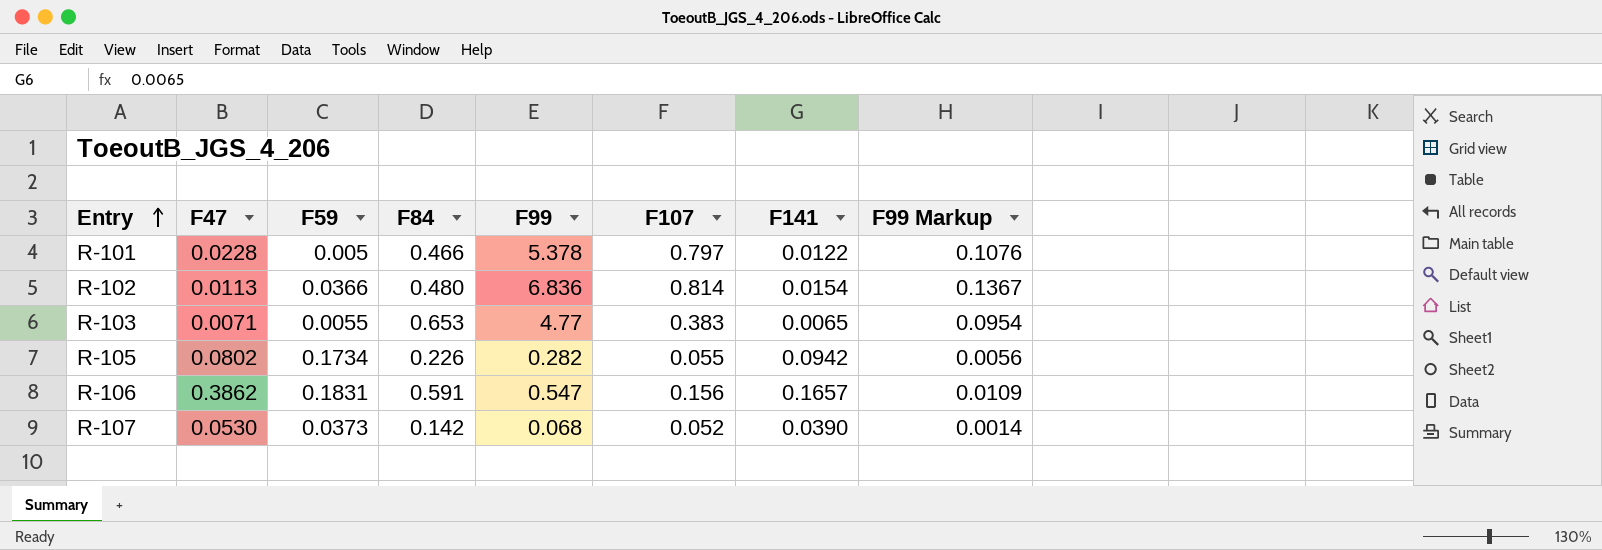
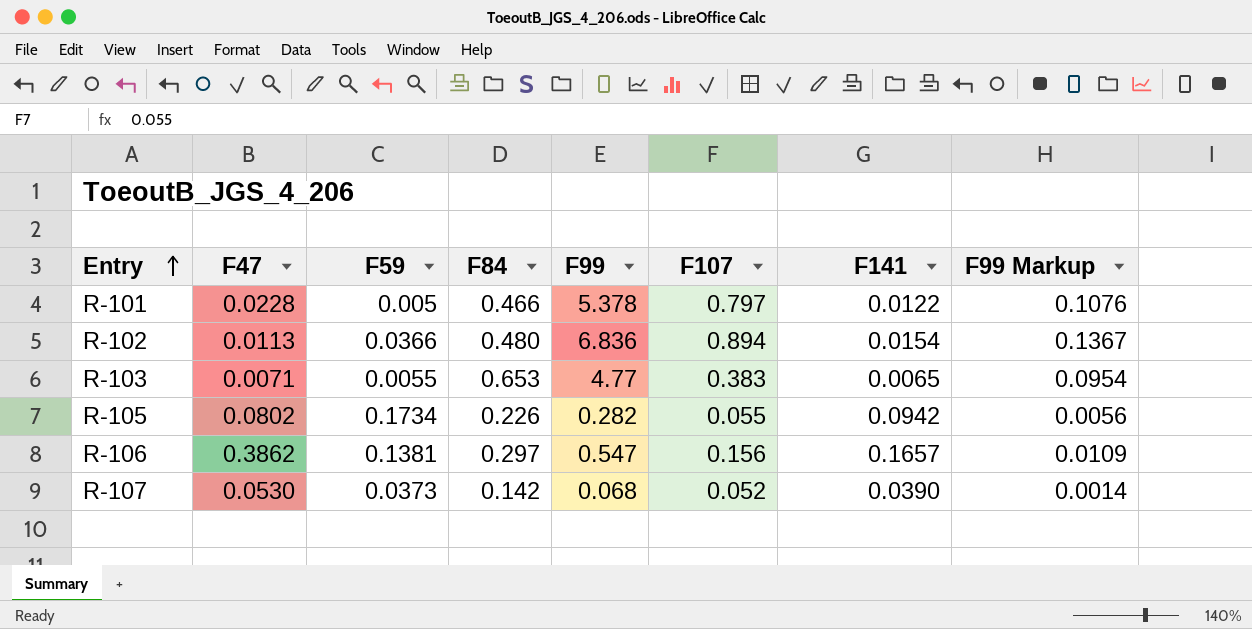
R-102 | F107: 0.814 -> 0.894
R-106 | F59: 0.1831 -> 0.1381
R-106 | F84: 0.591 -> 0.297

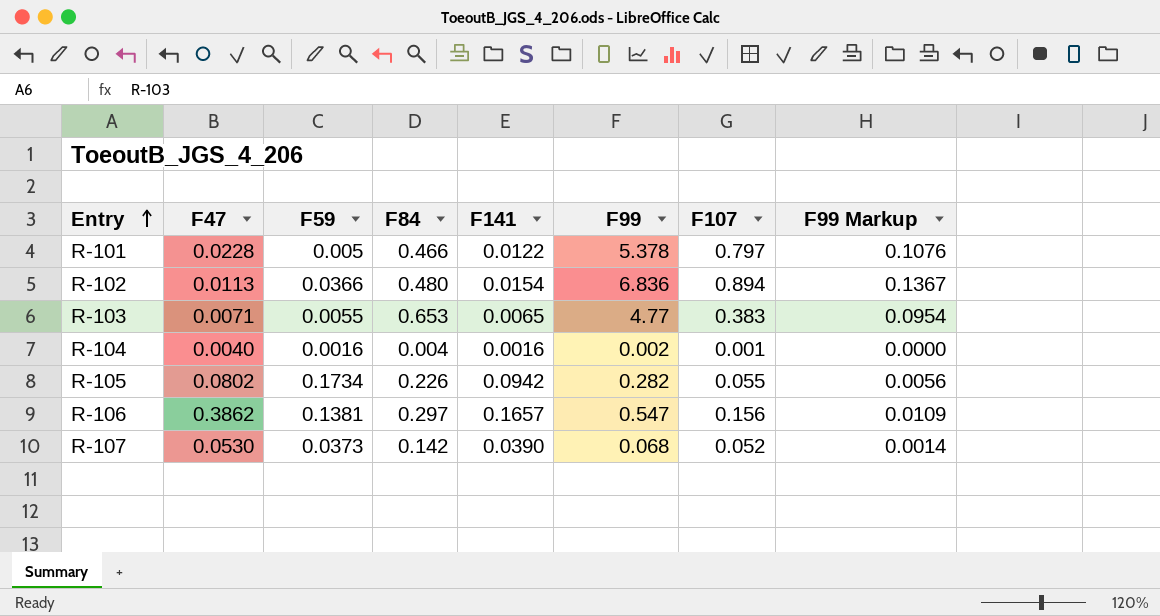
column F141 | position: 7 -> 5
row R-104: none -> 0.0040 | 0.0016 | 0.004 | 0.0016 | 0.002 | 0.001 | 0.0000

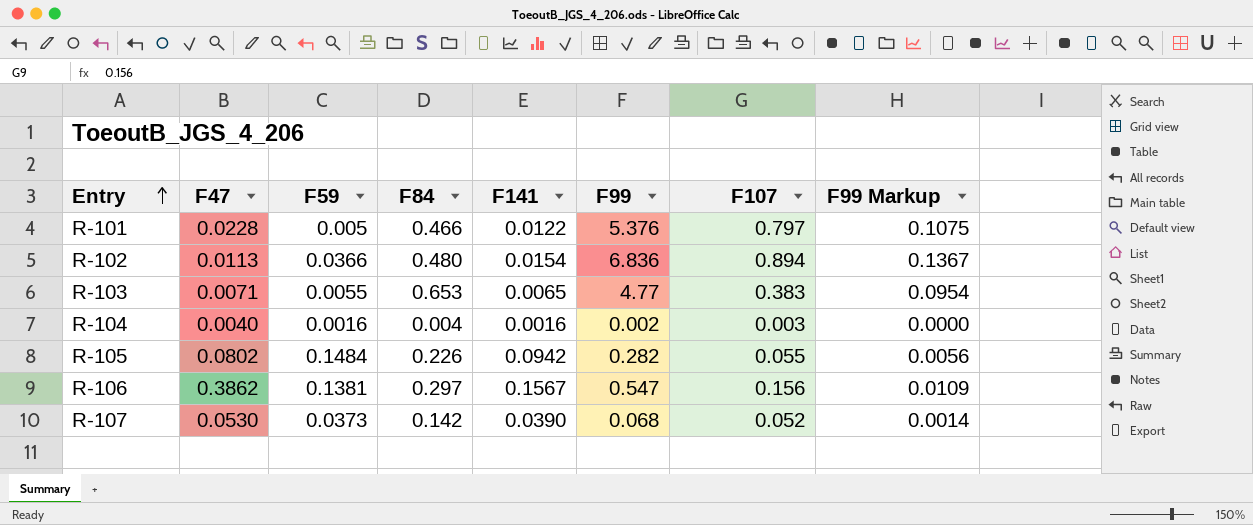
R-101 | F99: 5.378 -> 5.376
R-101 | F99 Markup: 0.1076 -> 0.1075
R-104 | F107: 0.001 -> 0.003
R-105 | F59: 0.1734 -> 0.1484
R-106 | F141: 0.1657 -> 0.1567

